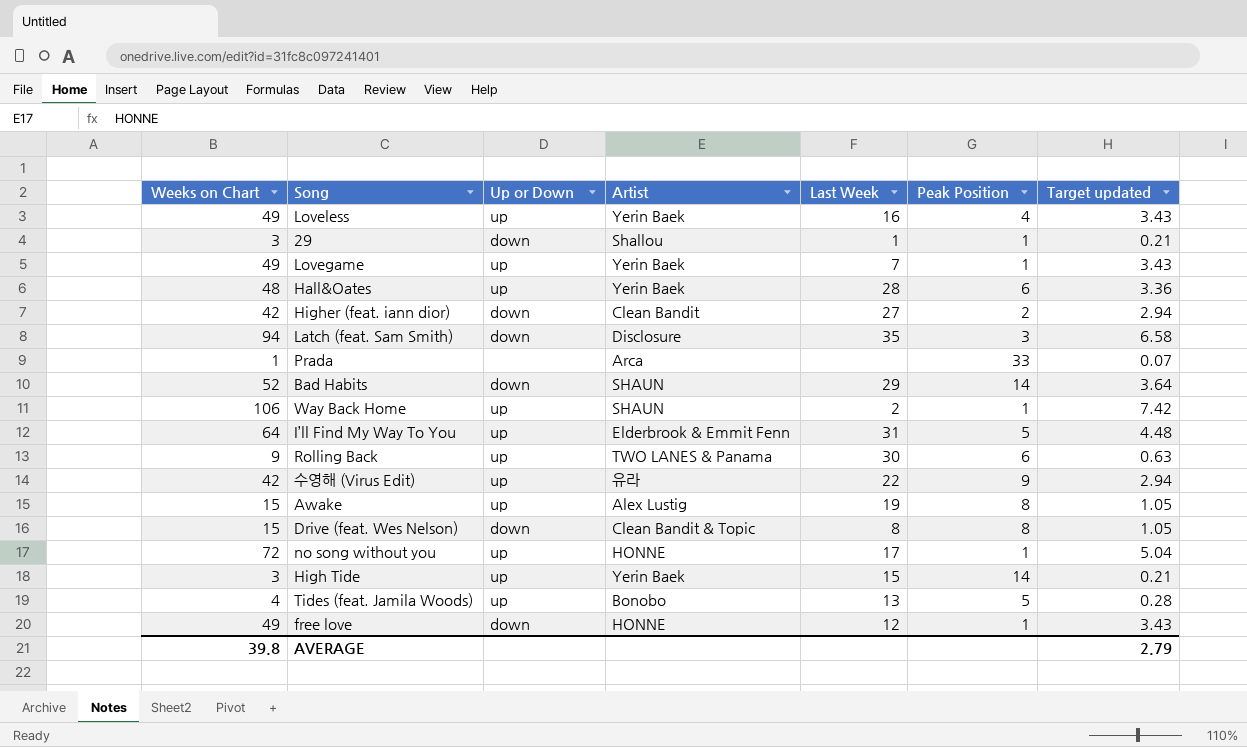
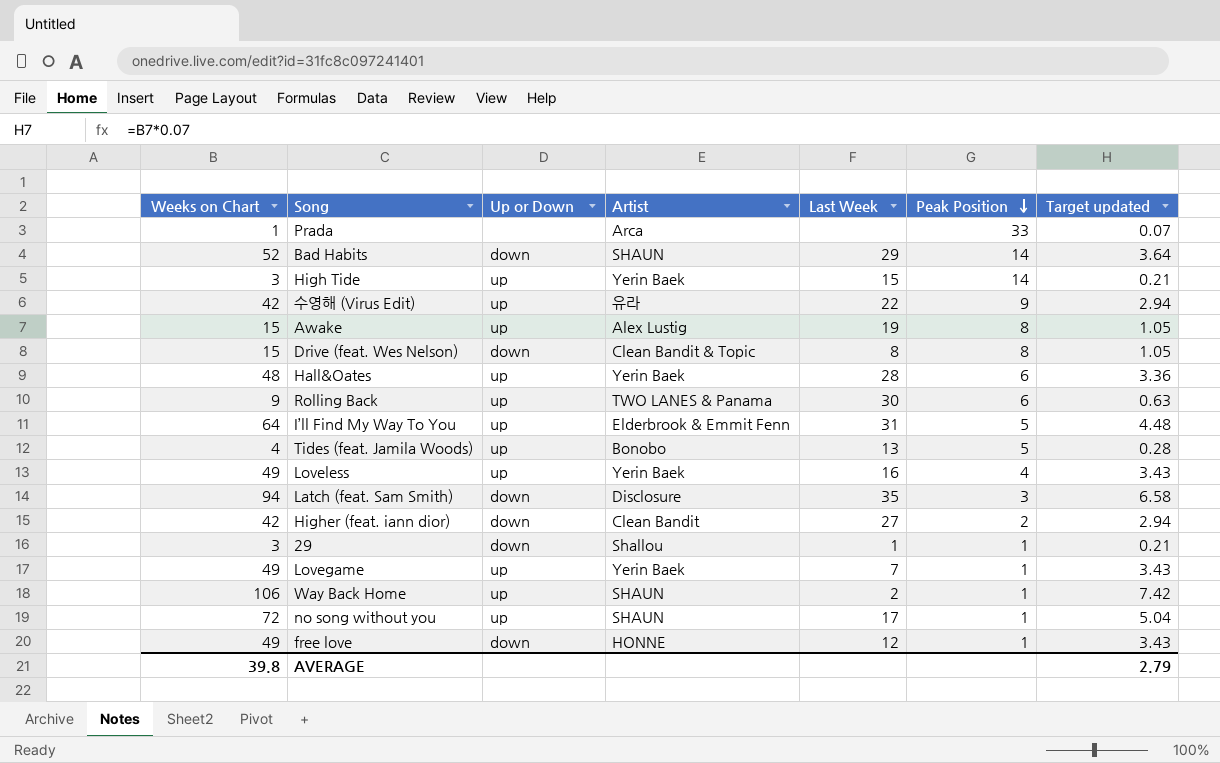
row order: none -> Peak Position descending
no song without you | Artist: HONNE -> SHAUN

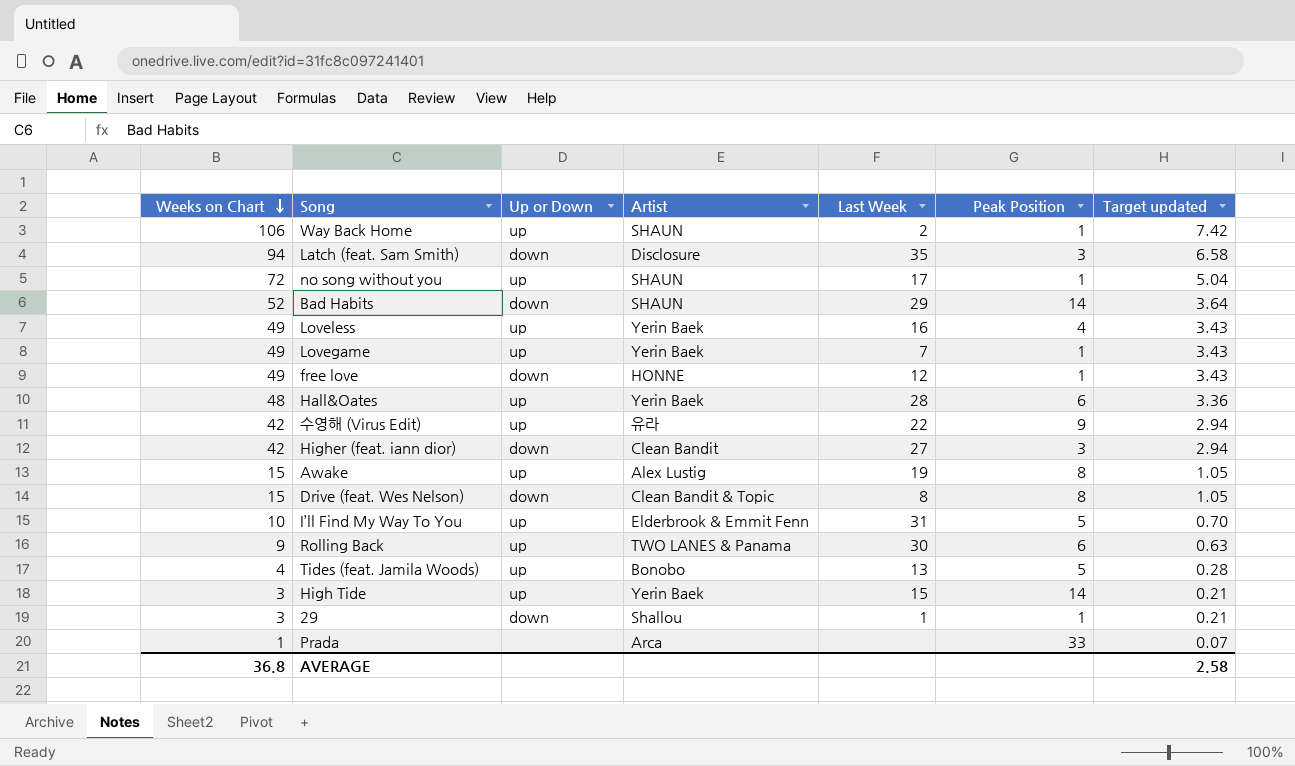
row order: Peak Position descending -> Weeks on Chart descending
Higher (feat. iann dior) | Peak Position: 2 -> 3
I’ll Find My Way To You | Weeks on Chart: 64 -> 10
I’ll Find My Way To You | Target updated: 4.48 -> 0.70
AVERAGE | Weeks on Chart: 39.8 -> 36.8
AVERAGE | Target updated: 2.79 -> 2.58

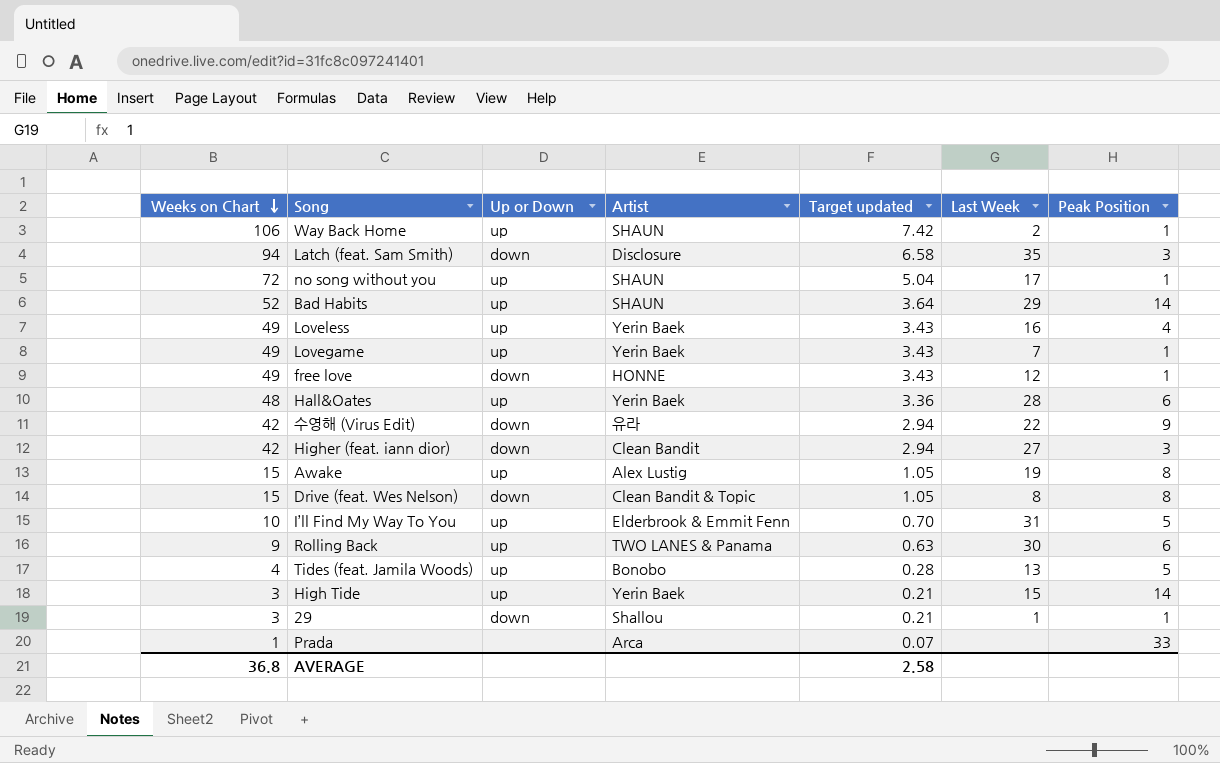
column Target updated | position: 7 -> 5
Bad Habits | Up or Down: down -> up
수영해 (Virus Edit) | Up or Down: up -> down

